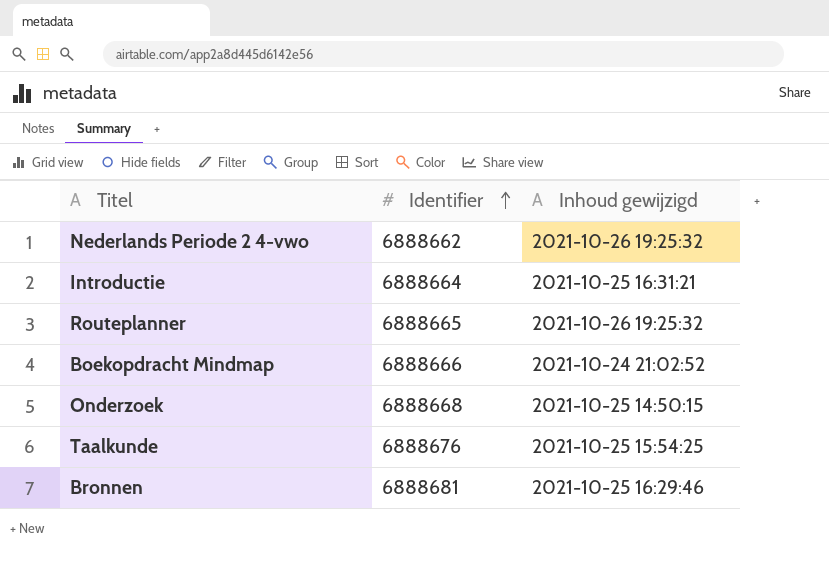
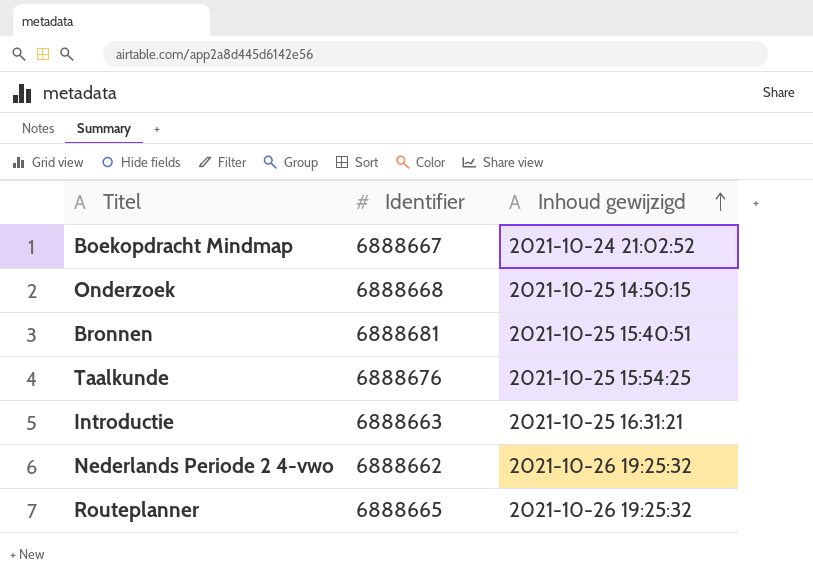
row order: Identifier ascending -> Inhoud gewijzigd ascending
Boekopdracht Mindmap | Identifier: 6888666 -> 6888667
Bronnen | Inhoud gewijzigd: 2021-10-25 16:29:46 -> 2021-10-25 15:40:51
Introductie | Identifier: 6888664 -> 6888663

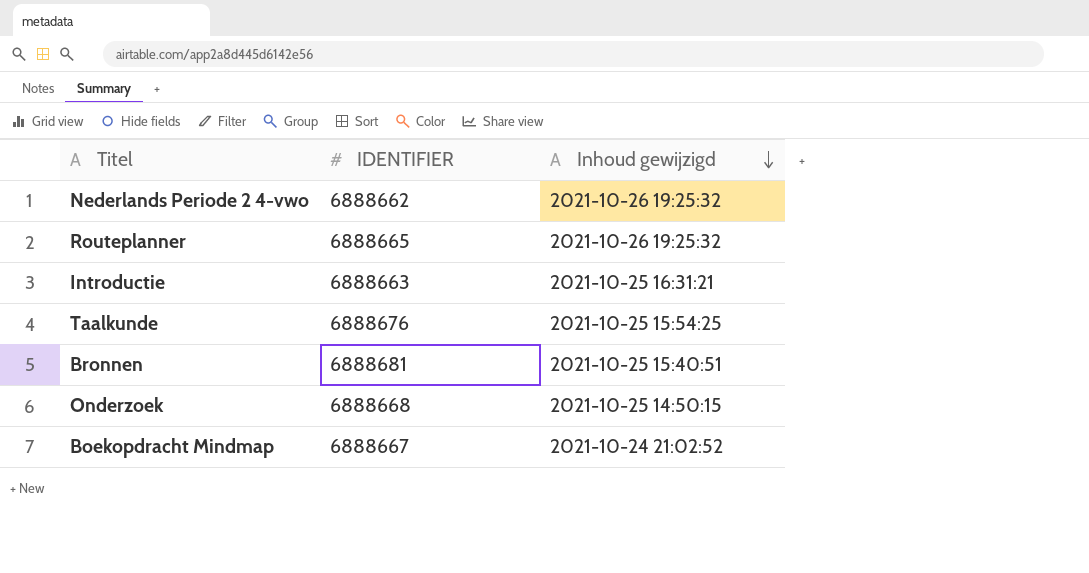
row order: Inhoud gewijzigd ascending -> Inhoud gewijzigd descending
column name: Identifier -> IDENTIFIER

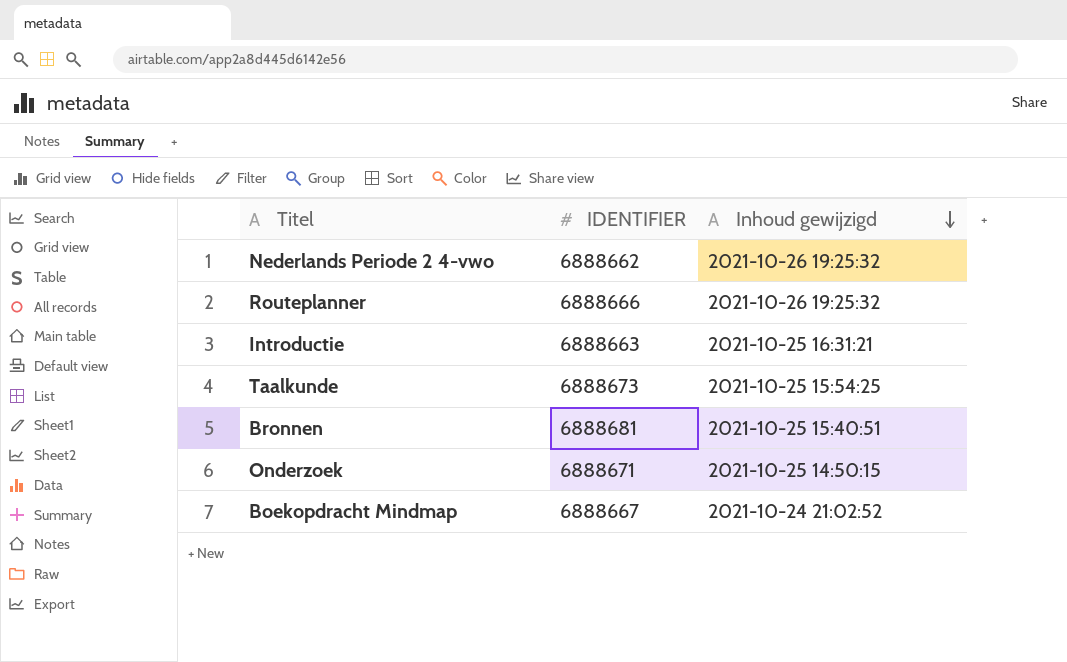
Routeplanner | IDENTIFIER: 6888665 -> 6888666
Taalkunde | IDENTIFIER: 6888676 -> 6888673
Onderzoek | IDENTIFIER: 6888668 -> 6888671

